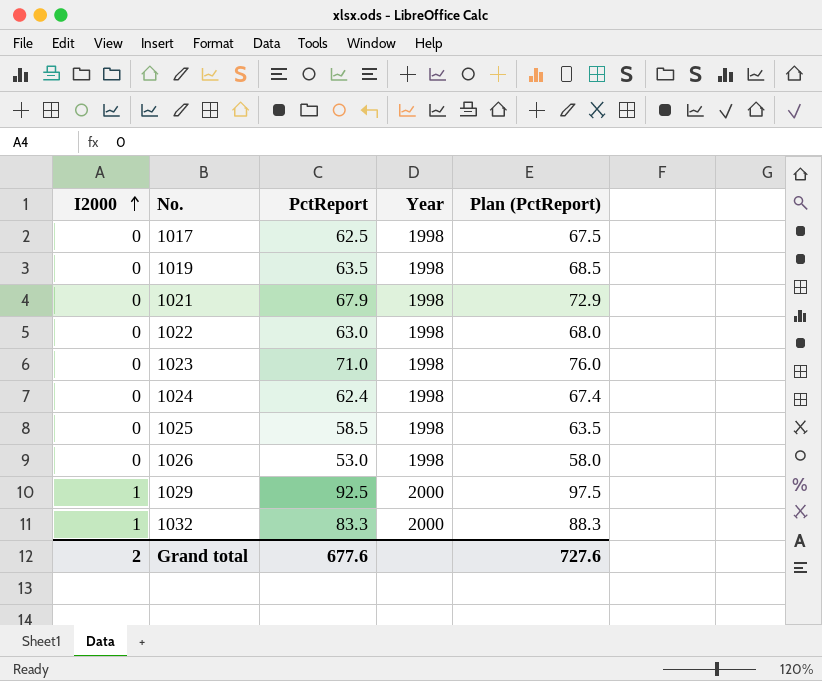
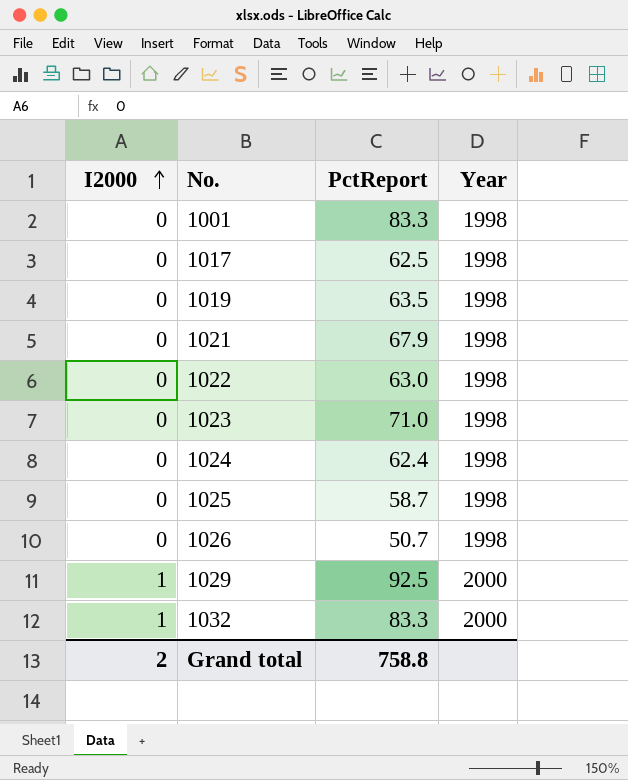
column Plan (PctReport) | formula: [PctReport] + 5 -> none
row 1001: none -> 0 | 83.3 | 1998
1025 | PctReport: 58.5 -> 58.7
1026 | PctReport: 53.0 -> 50.7
Grand total | PctReport: 677.6 -> 758.8

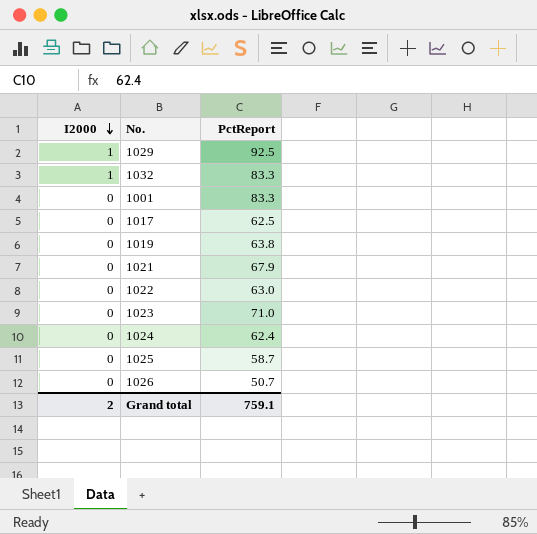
row order: I2000 ascending -> I2000 descending
column Year | position: 4 -> none
1019 | PctReport: 63.5 -> 63.8
Grand total | PctReport: 758.8 -> 759.1

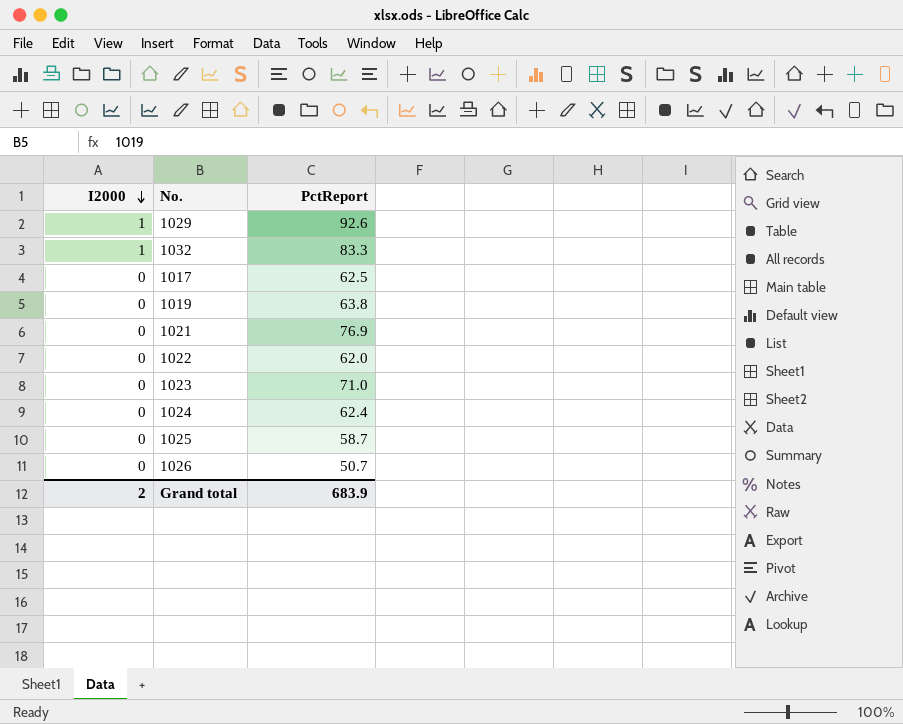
row 1001: 0 | 83.3 -> none
1029 | PctReport: 92.5 -> 92.6
1021 | PctReport: 67.9 -> 76.9
1022 | PctReport: 63.0 -> 62.0
Grand total | PctReport: 759.1 -> 683.9

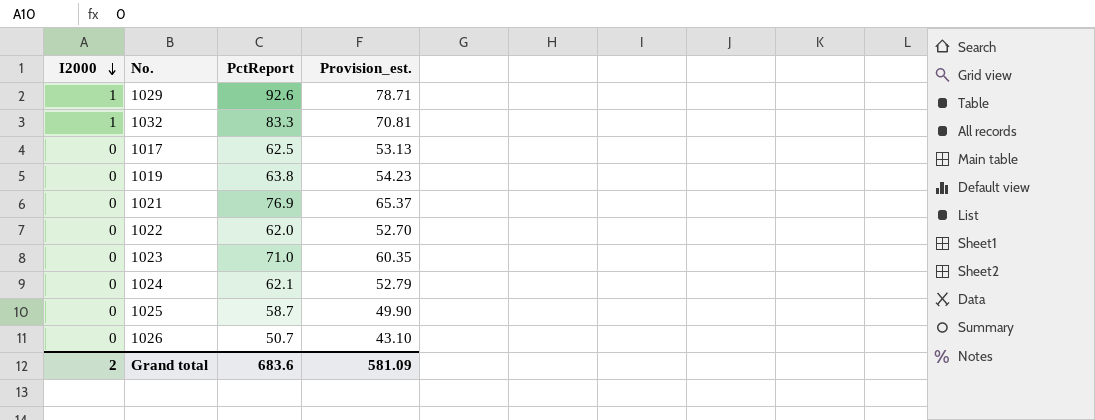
column Provision_est. | formula: none -> [PctReport] * 0.85
1024 | PctReport: 62.4 -> 62.1
Grand total | PctReport: 683.9 -> 683.6

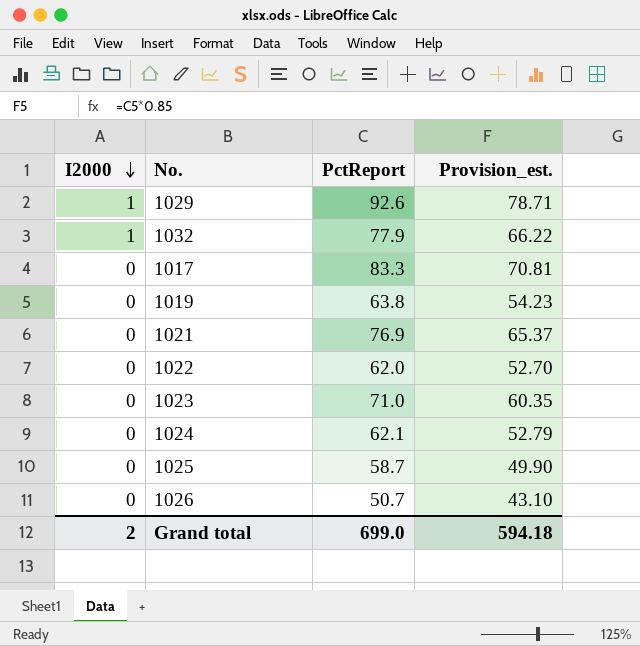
1032 | PctReport: 83.3 -> 77.9
1032 | Provision_est.: 70.81 -> 66.22
1017 | PctReport: 62.5 -> 83.3
1017 | Provision_est.: 53.13 -> 70.81
Grand total | PctReport: 683.6 -> 699.0
Grand total | Provision_est.: 581.09 -> 594.18

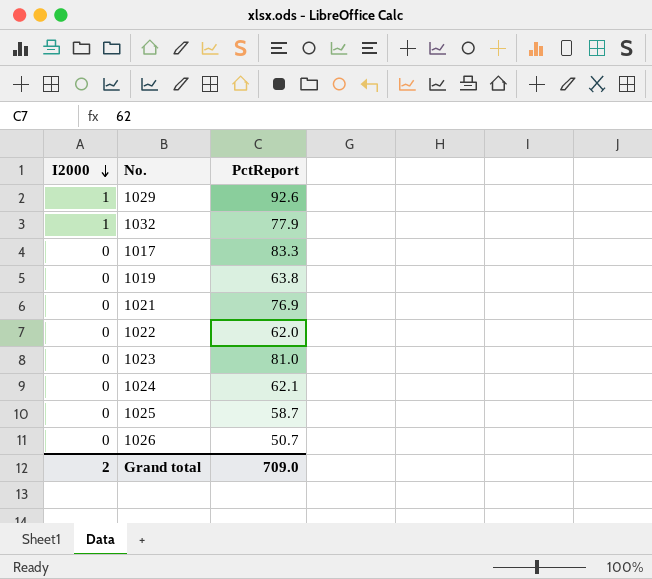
column Provision_est. | formula: [PctReport] * 0.85 -> none
1023 | PctReport: 71.0 -> 81.0
Grand total | PctReport: 699.0 -> 709.0

